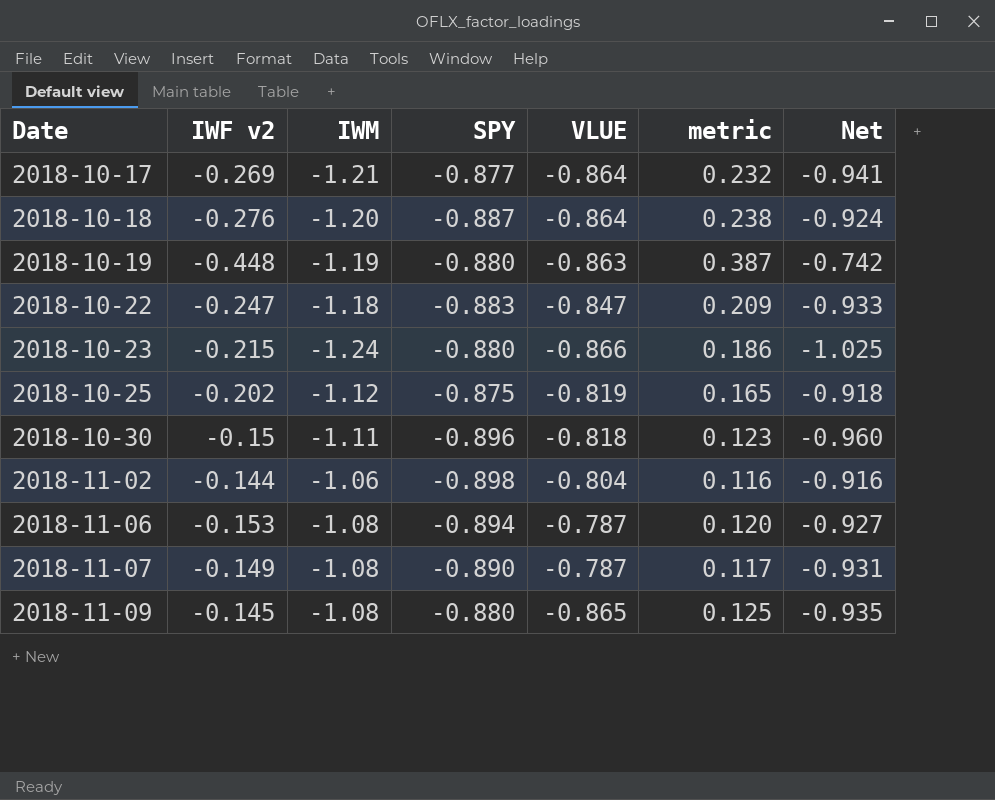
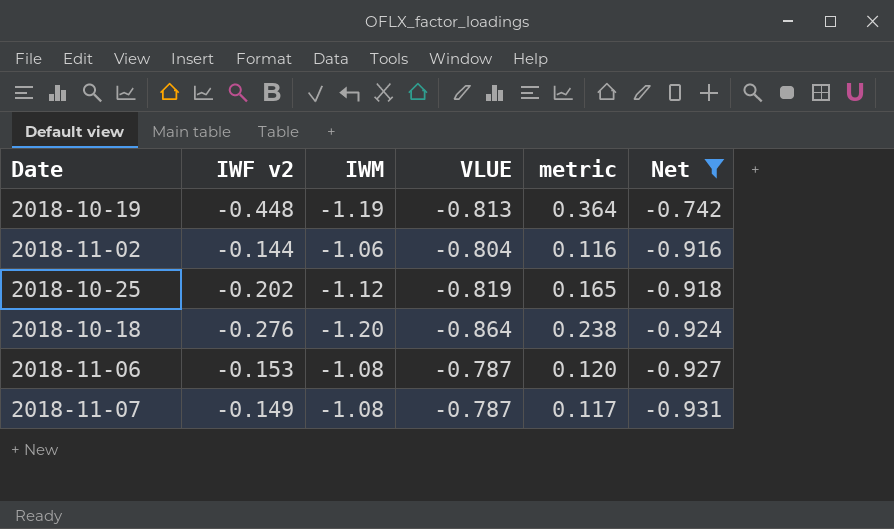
filter: none -> Net >= -0.931
row order: Date ascending -> Net descending
column SPY | position: 4 -> none
2018-10-19 | VLUE: -0.863 -> -0.813
2018-10-19 | metric: 0.387 -> 0.364

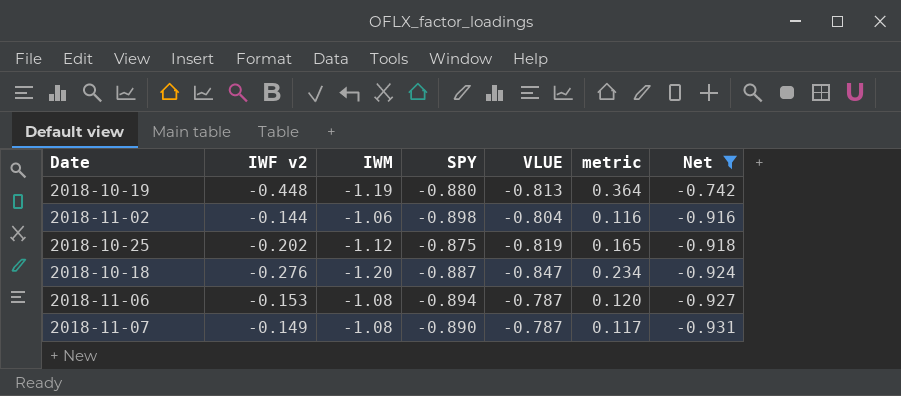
column SPY | position: none -> 4
2018-10-18 | VLUE: -0.864 -> -0.847
2018-10-18 | metric: 0.238 -> 0.234

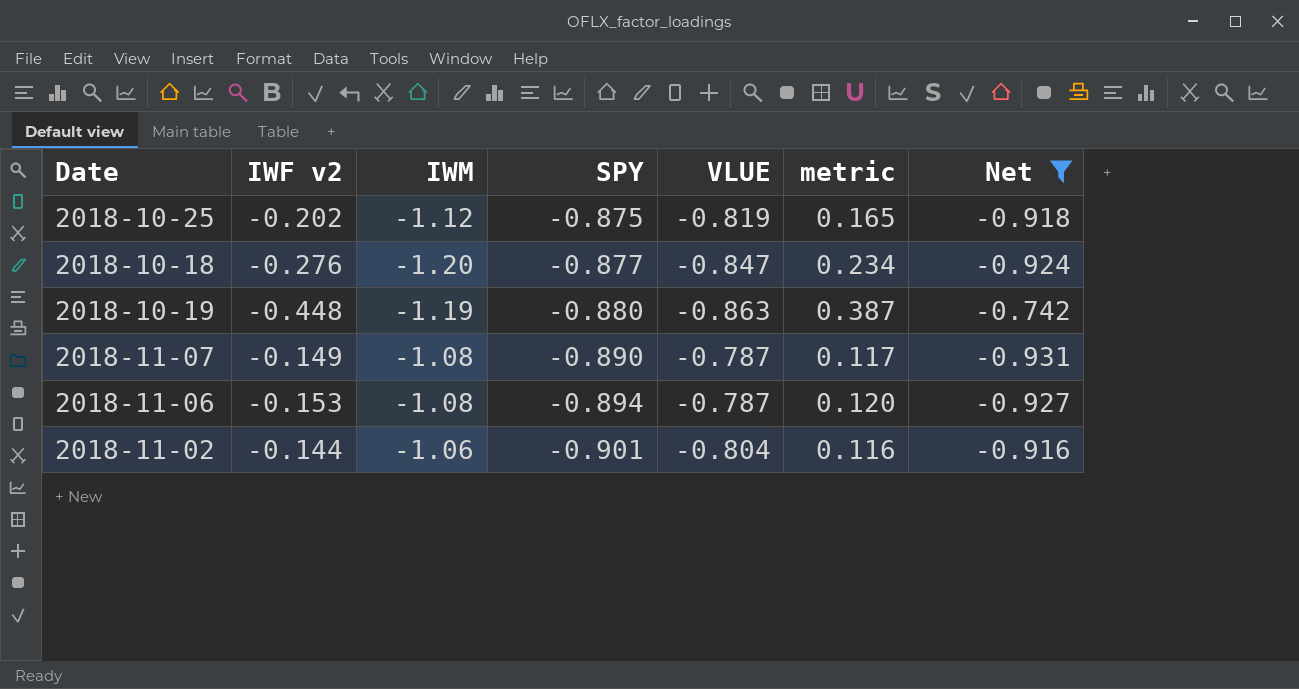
row order: Net descending -> SPY descending
2018-10-18 | SPY: -0.887 -> -0.877
2018-10-19 | VLUE: -0.813 -> -0.863
2018-10-19 | metric: 0.364 -> 0.387
2018-11-02 | SPY: -0.898 -> -0.901

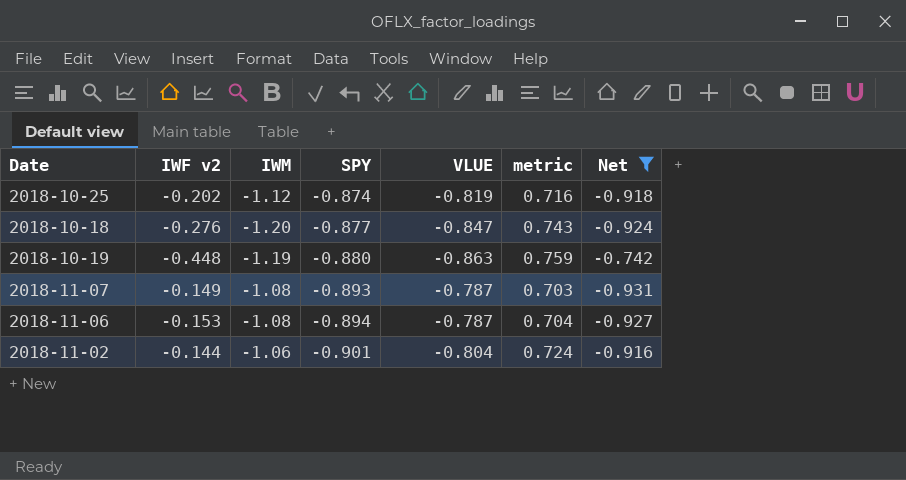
column metric | formula: [IWF v2] * [VLUE] -> [SPY] * [VLUE]
2018-10-25 | SPY: -0.875 -> -0.874
2018-11-07 | SPY: -0.890 -> -0.893

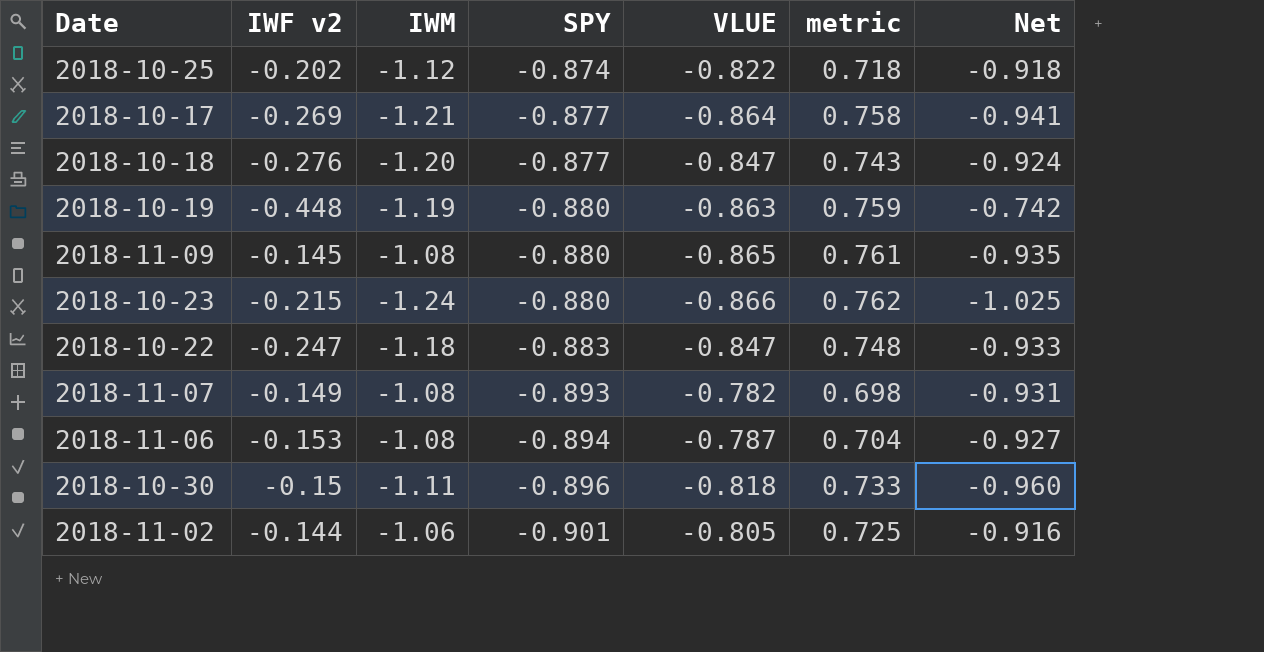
filter: Net >= -0.931 -> none
2018-10-25 | VLUE: -0.819 -> -0.822
2018-10-25 | metric: 0.716 -> 0.718
2018-11-07 | VLUE: -0.787 -> -0.782
2018-11-07 | metric: 0.703 -> 0.698
2018-11-02 | VLUE: -0.804 -> -0.805
2018-11-02 | metric: 0.724 -> 0.725

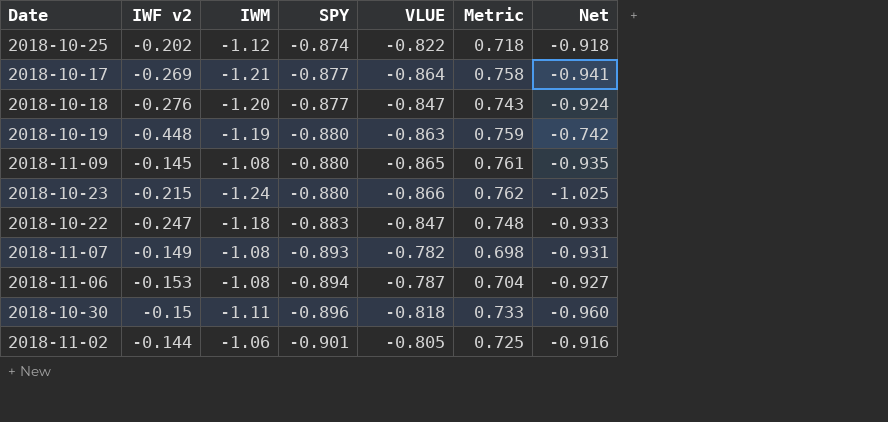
column name: metric -> Metric

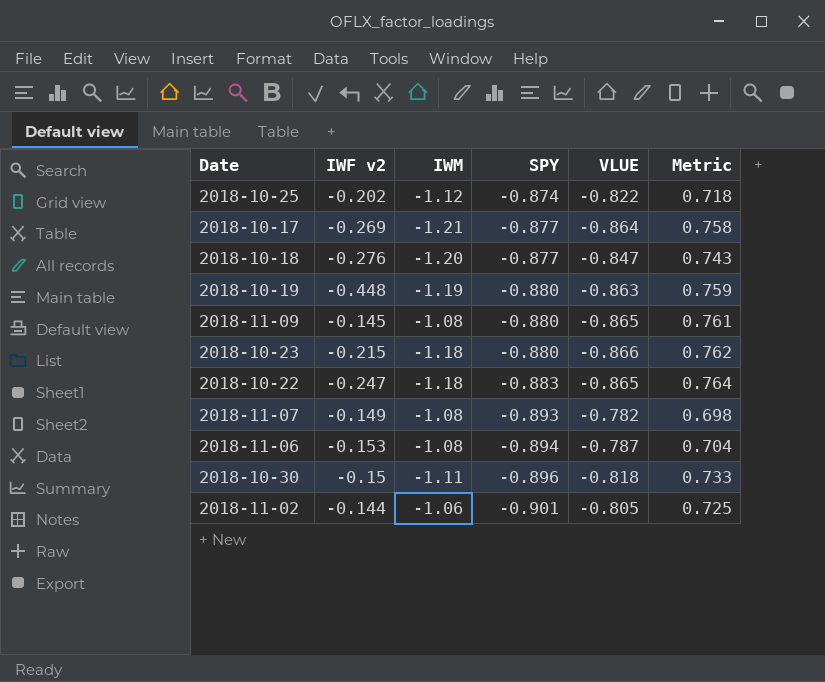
column Net | formula: [IWM] - [IWF v2] -> none
2018-10-23 | IWM: -1.24 -> -1.18
2018-10-22 | VLUE: -0.847 -> -0.865
2018-10-22 | Metric: 0.748 -> 0.764

